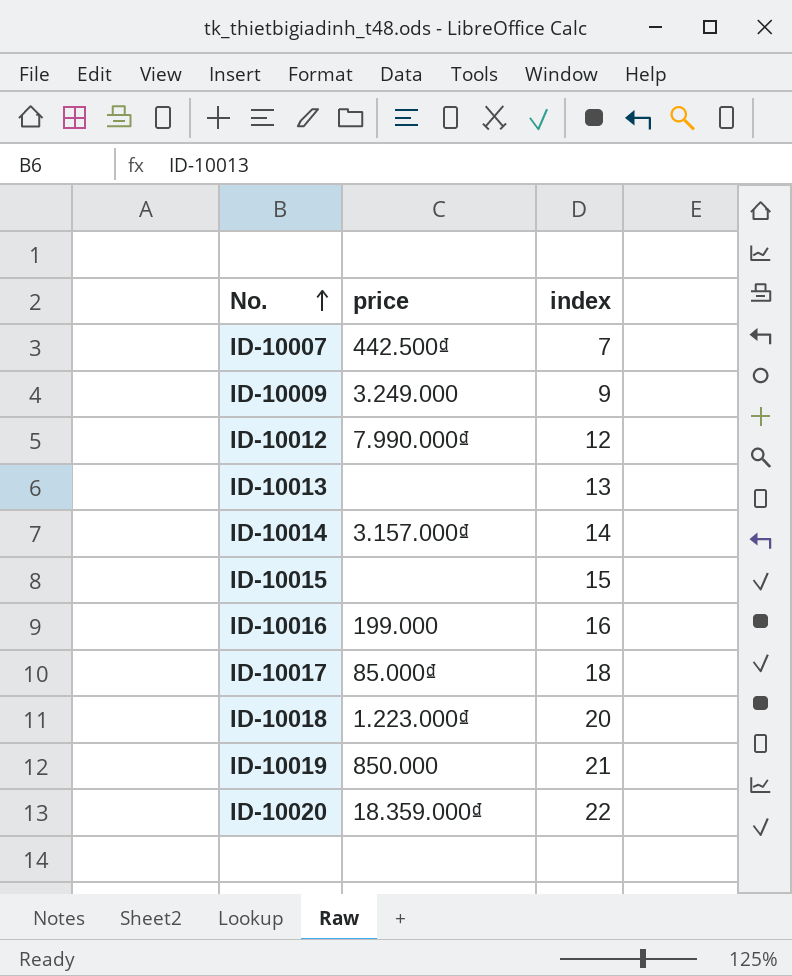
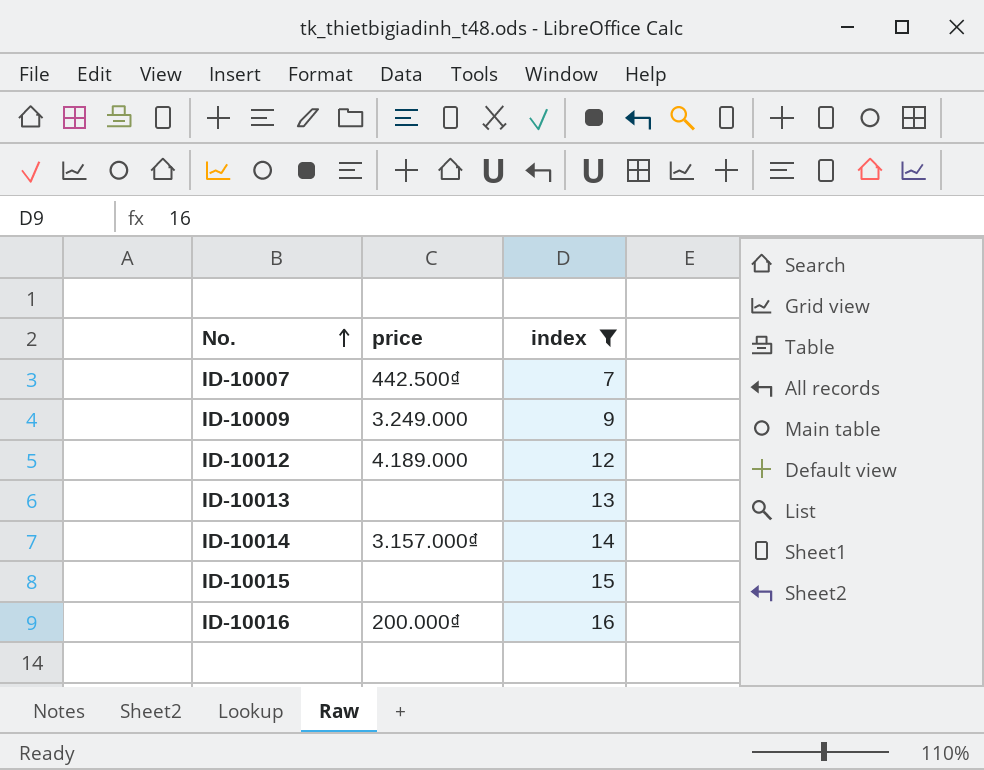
filter: none -> index <= 16
ID-10012 | price: 7.990.000₫ -> 4.189.000
ID-10016 | price: 199.000 -> 200.000₫

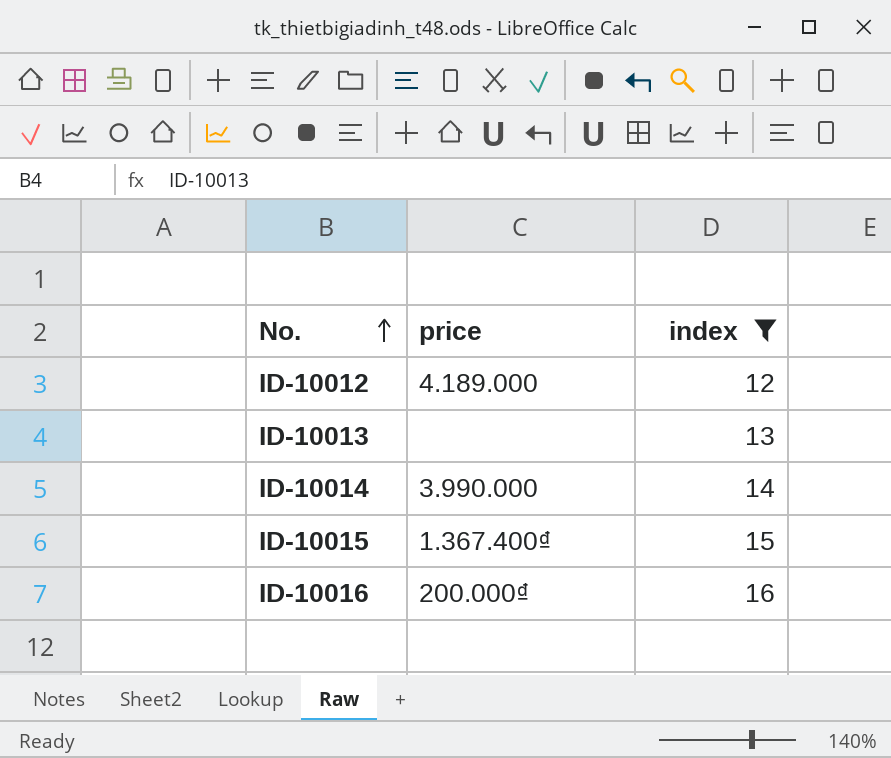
row ID-10007: 442.500₫ | 7 -> none
row ID-10009: 3.249.000 | 9 -> none
ID-10014 | price: 3.157.000₫ -> 3.990.000
ID-10015 | price: none -> 1.367.400₫

